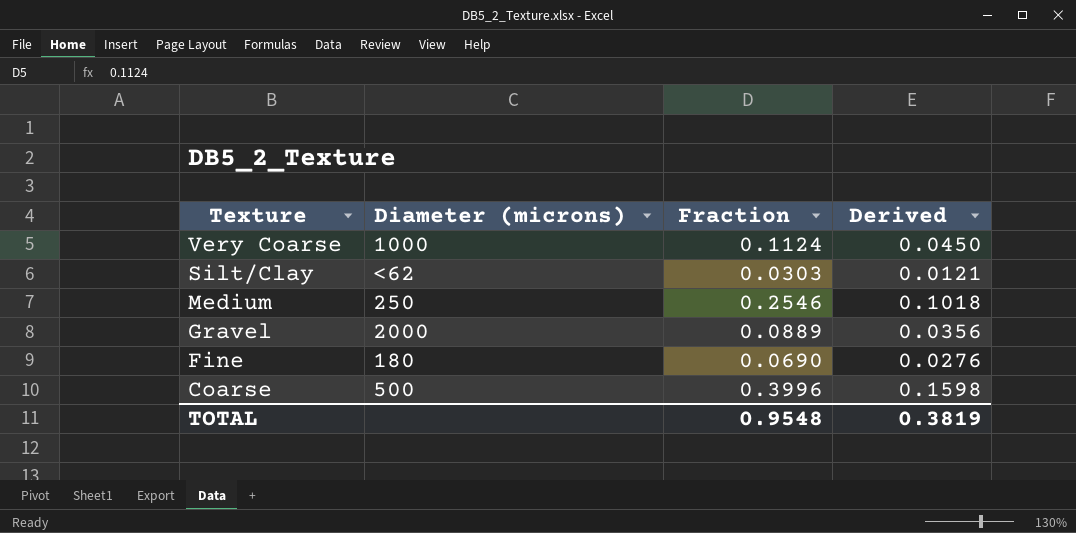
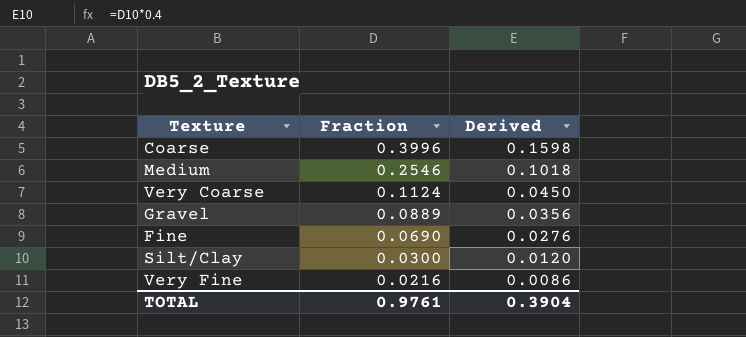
row order: Texture descending -> Fraction descending
column Diameter (microns) | position: 2 -> none
Silt/Clay | Fraction: 0.0303 -> 0.0300
Silt/Clay | Derived: 0.0121 -> 0.0120
row Very Fine: none -> 0.0216 | 0.0086
TOTAL | Fraction: 0.9548 -> 0.9761
TOTAL | Derived: 0.3819 -> 0.3904

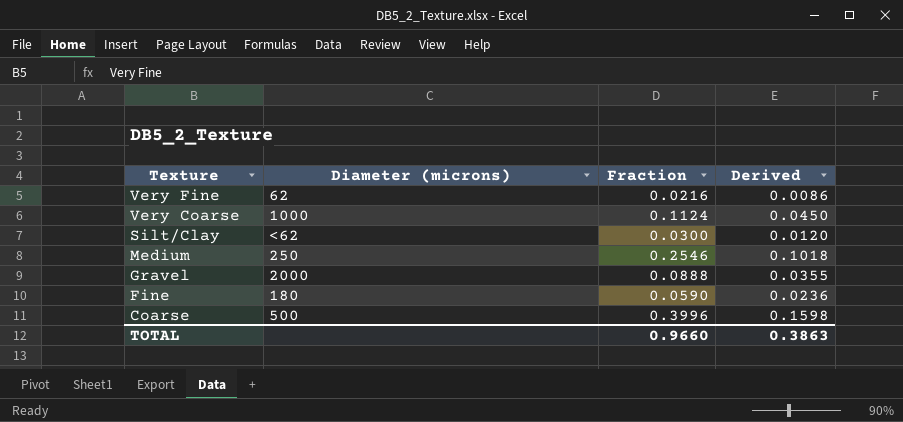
row order: Fraction descending -> Texture descending
column Diameter (microns) | position: none -> 2
Gravel | Fraction: 0.0889 -> 0.0888
Gravel | Derived: 0.0356 -> 0.0355
Fine | Fraction: 0.0690 -> 0.0590
Fine | Derived: 0.0276 -> 0.0236
TOTAL | Fraction: 0.9761 -> 0.9660
TOTAL | Derived: 0.3904 -> 0.3863

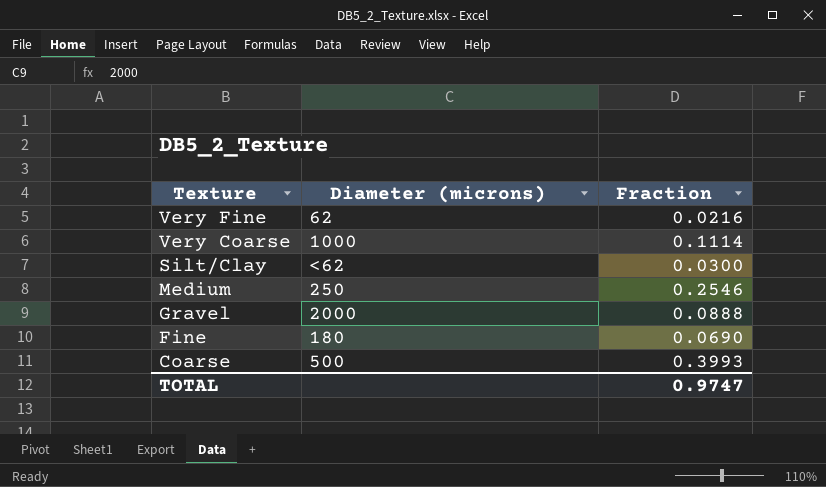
column Derived | formula: [Fraction] * 0.4 -> none
Very Coarse | Fraction: 0.1124 -> 0.1114
Fine | Fraction: 0.0590 -> 0.0690
Coarse | Fraction: 0.3996 -> 0.3993
TOTAL | Fraction: 0.9660 -> 0.9747

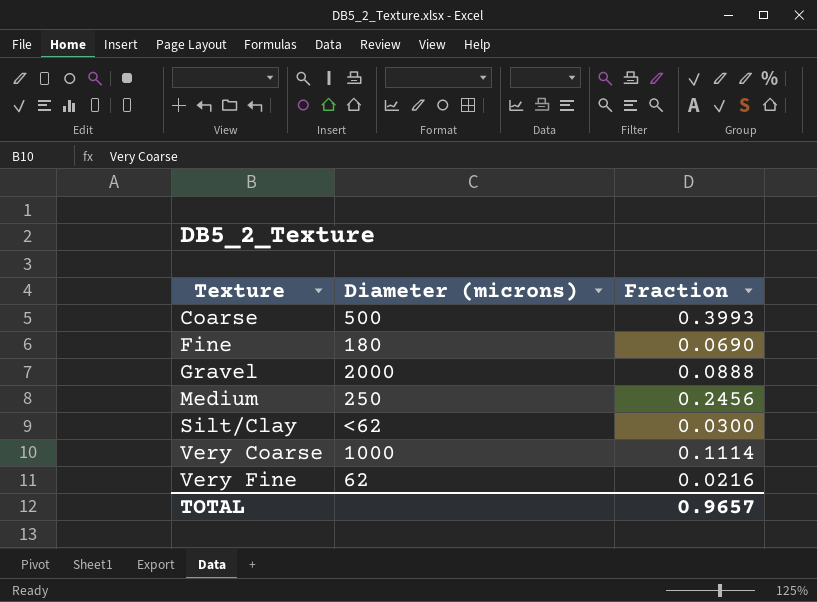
row order: Texture descending -> Texture ascending
Medium | Fraction: 0.2546 -> 0.2456
TOTAL | Fraction: 0.9747 -> 0.9657

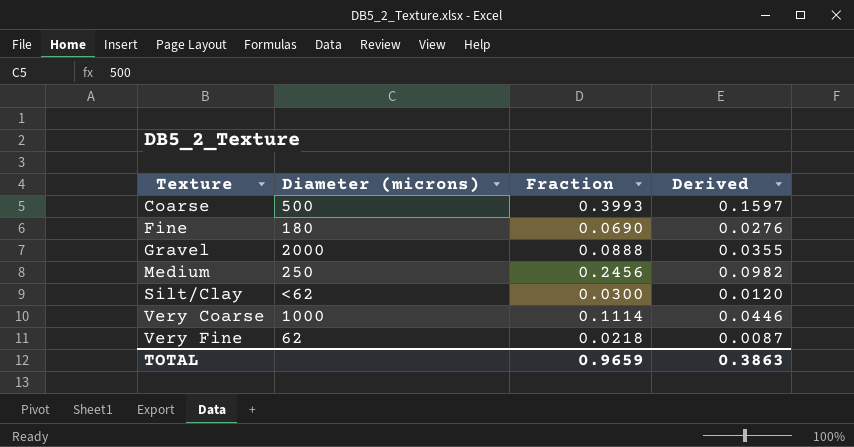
column Derived | formula: none -> [Fraction] * 0.4
Very Fine | Fraction: 0.0216 -> 0.0218
TOTAL | Fraction: 0.9657 -> 0.9659

